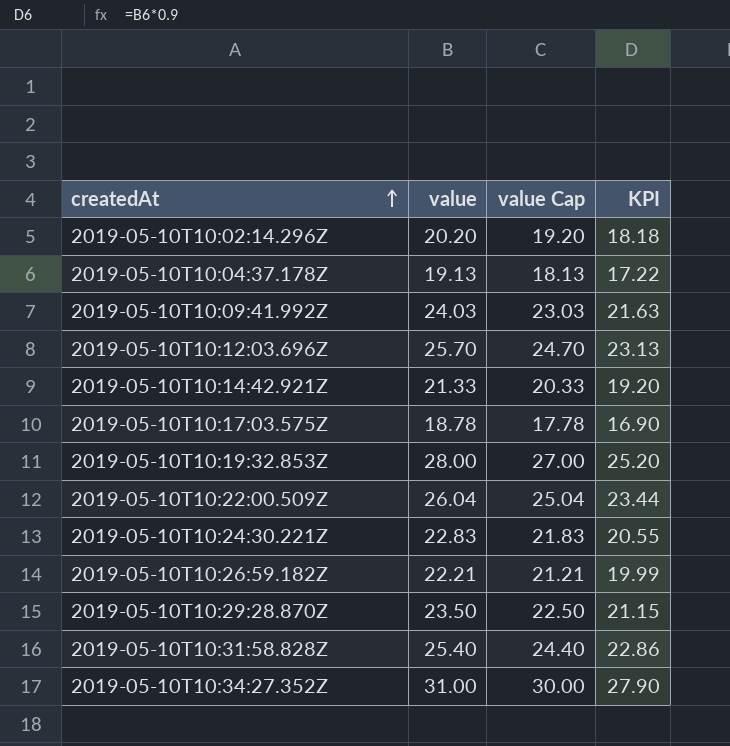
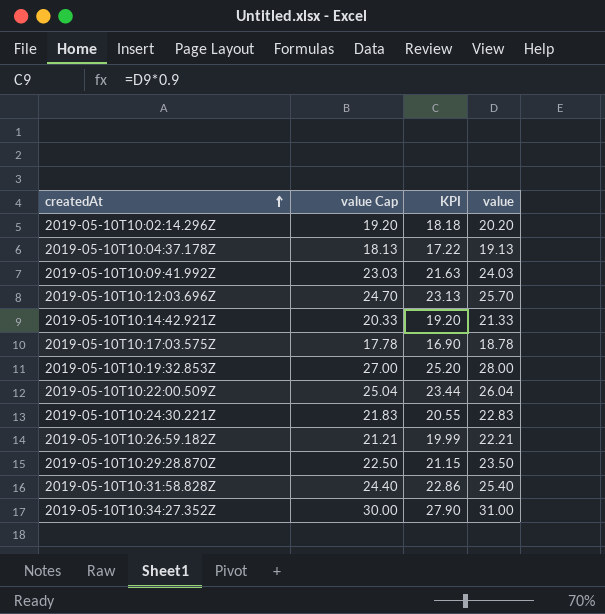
column value | position: 2 -> 4

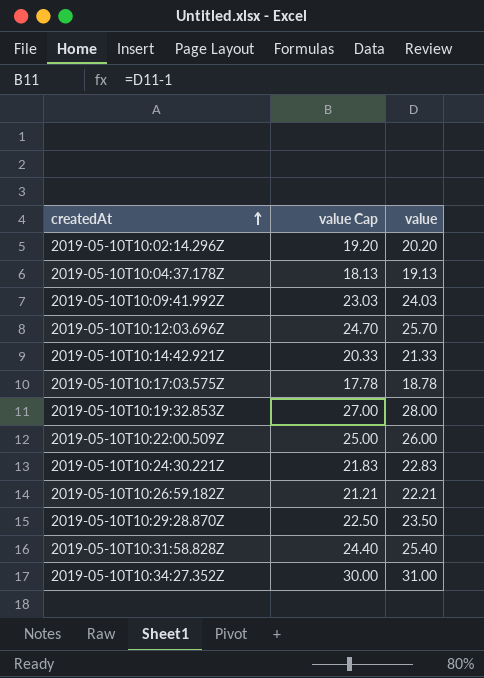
column KPI | formula: [value] * 0.9 -> none
2019-05-10T10:22:00.509Z | value Cap: 25.04 -> 25.00
2019-05-10T10:22:00.509Z | value: 26.04 -> 26.00

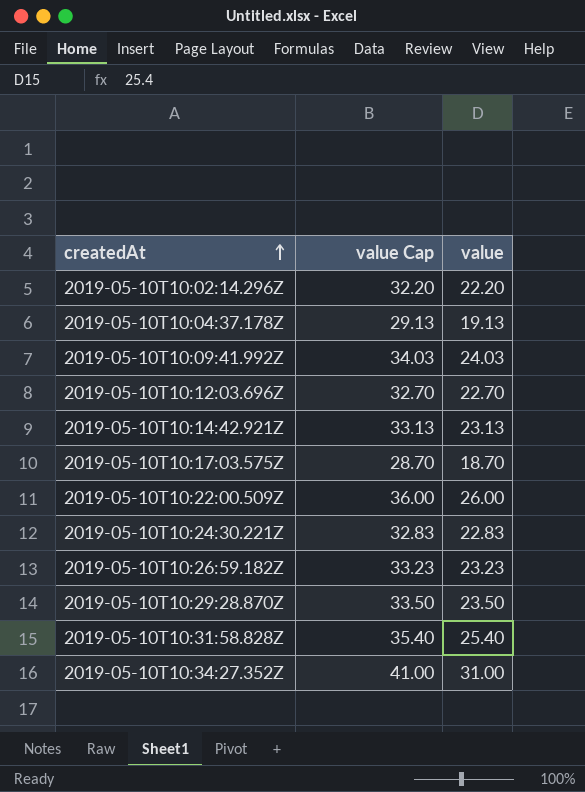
column value Cap | formula: [value] - 1 -> [value] + 10
row 2019-05-10T10:19:32.853Z: 27.00 | 28.00 -> none
2019-05-10T10:02:14.296Z | value: 20.20 -> 22.20
2019-05-10T10:12:03.696Z | value: 25.70 -> 22.70
2019-05-10T10:14:42.921Z | value: 21.33 -> 23.13
2019-05-10T10:17:03.575Z | value: 18.78 -> 18.70
2019-05-10T10:26:59.182Z | value: 22.21 -> 23.23

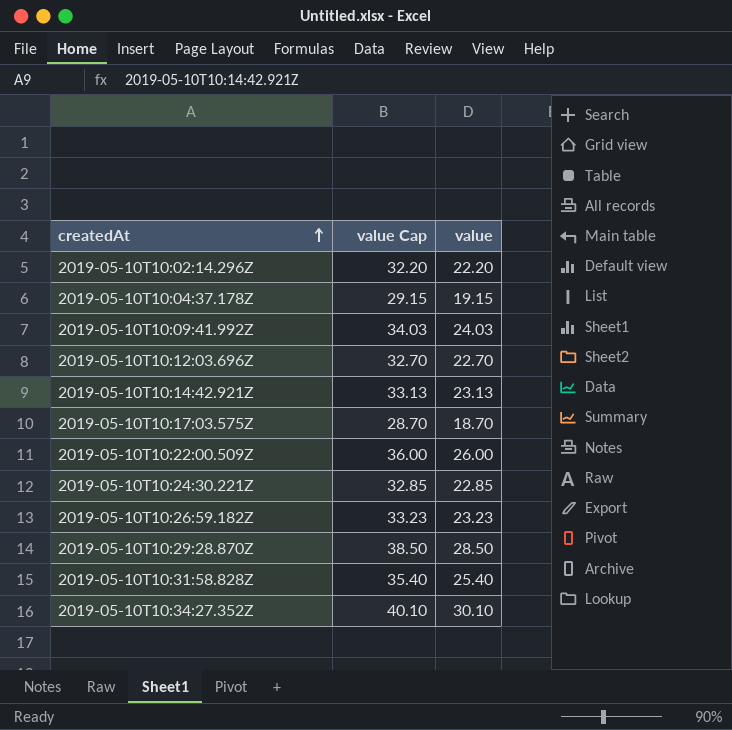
2019-05-10T10:04:37.178Z | value Cap: 29.13 -> 29.15
2019-05-10T10:04:37.178Z | value: 19.13 -> 19.15
2019-05-10T10:24:30.221Z | value Cap: 32.83 -> 32.85
2019-05-10T10:24:30.221Z | value: 22.83 -> 22.85
2019-05-10T10:29:28.870Z | value Cap: 33.50 -> 38.50
2019-05-10T10:29:28.870Z | value: 23.50 -> 28.50
2019-05-10T10:34:27.352Z | value Cap: 41.00 -> 40.10
2019-05-10T10:34:27.352Z | value: 31.00 -> 30.10

